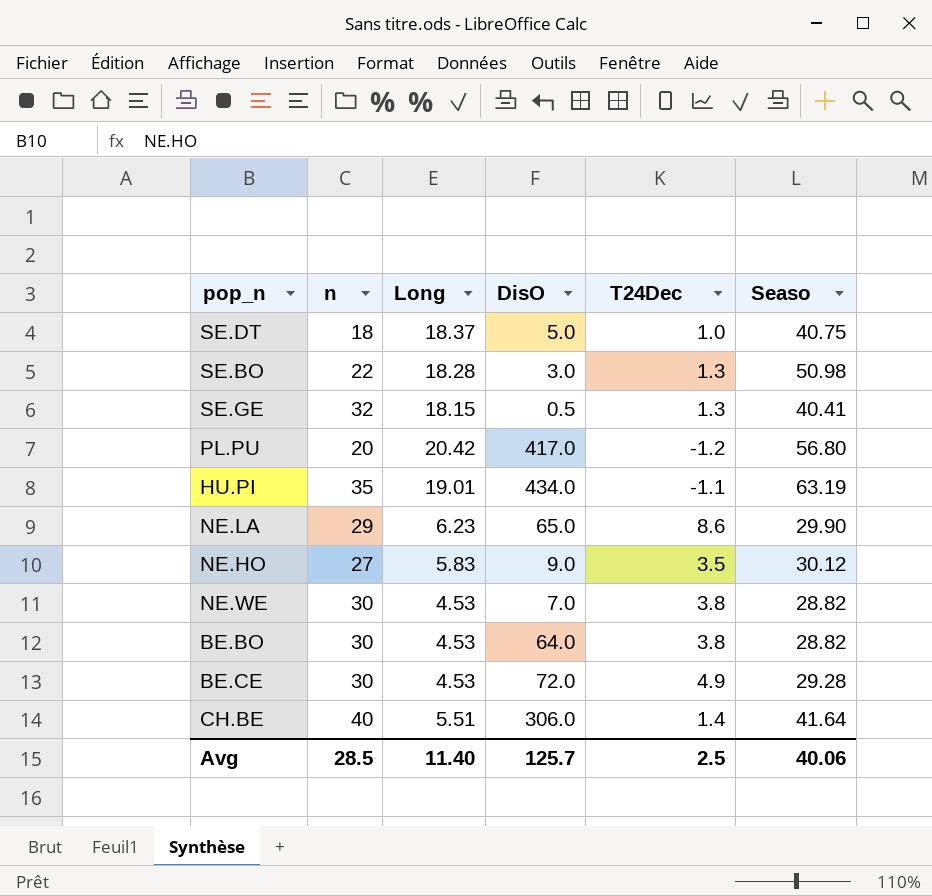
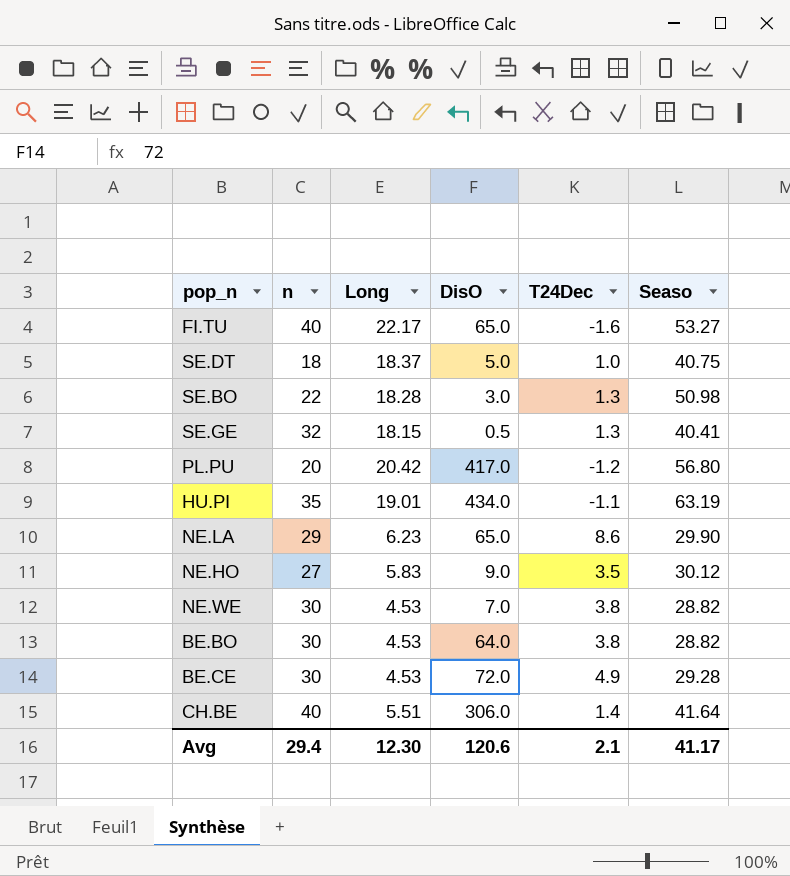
row FI.TU: none -> 40 | 22.17 | 65.0 | -1.6 | 53.27
Avg | n: 28.5 -> 29.4
Avg | Long: 11.40 -> 12.30
Avg | DisO: 125.7 -> 120.6
Avg | T24Dec: 2.5 -> 2.1
Avg | Seaso: 40.06 -> 41.17

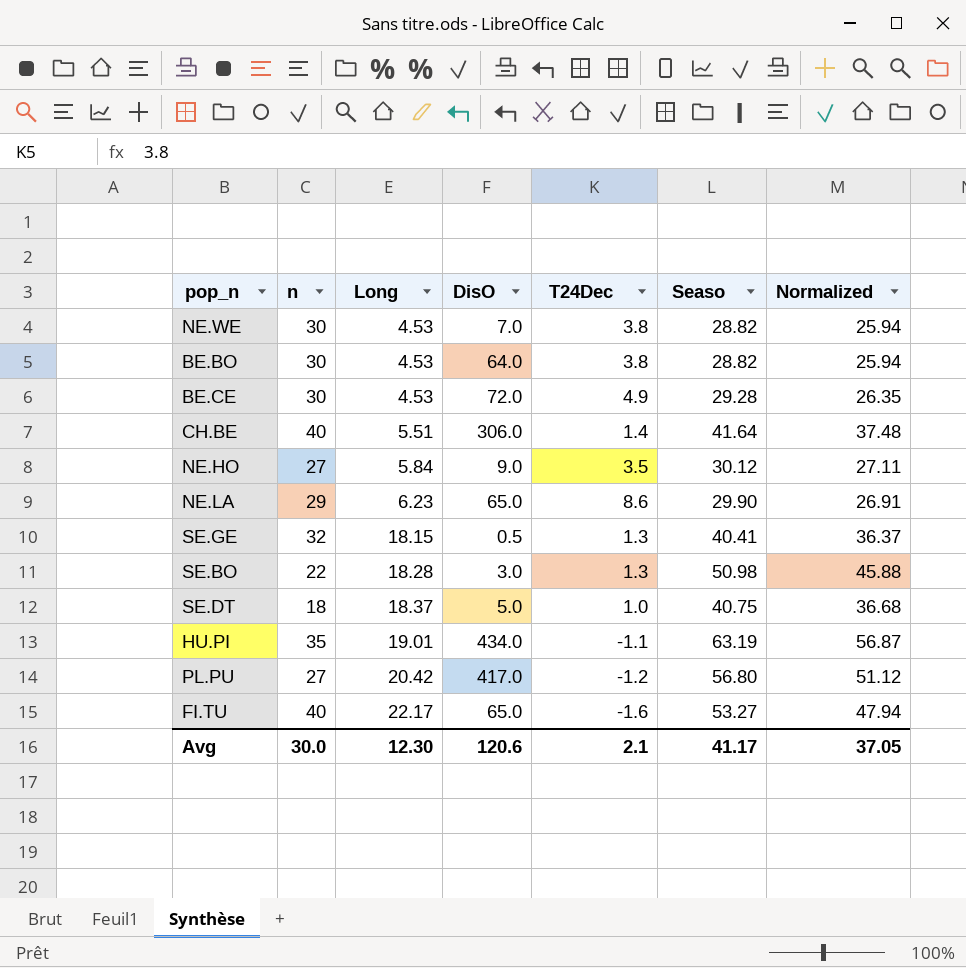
row order: none -> Long ascending
column Normalized | formula: none -> [Seaso] * 0.9
NE.HO | Long: 5.83 -> 5.84
PL.PU | n: 20 -> 27
Avg | n: 29.4 -> 30.0

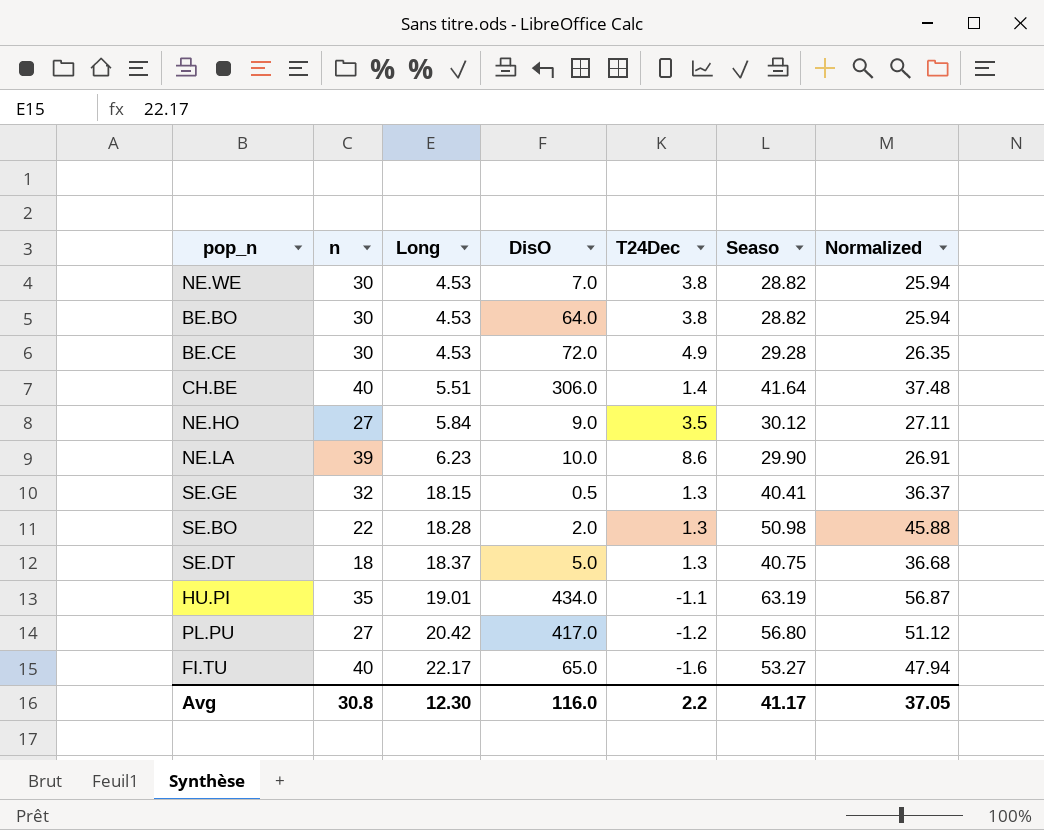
NE.LA | n: 29 -> 39
NE.LA | DisO: 65.0 -> 10.0
SE.BO | DisO: 3.0 -> 2.0
SE.DT | T24Dec: 1.0 -> 1.3
Avg | n: 30.0 -> 30.8
Avg | DisO: 120.6 -> 116.0
Avg | T24Dec: 2.1 -> 2.2

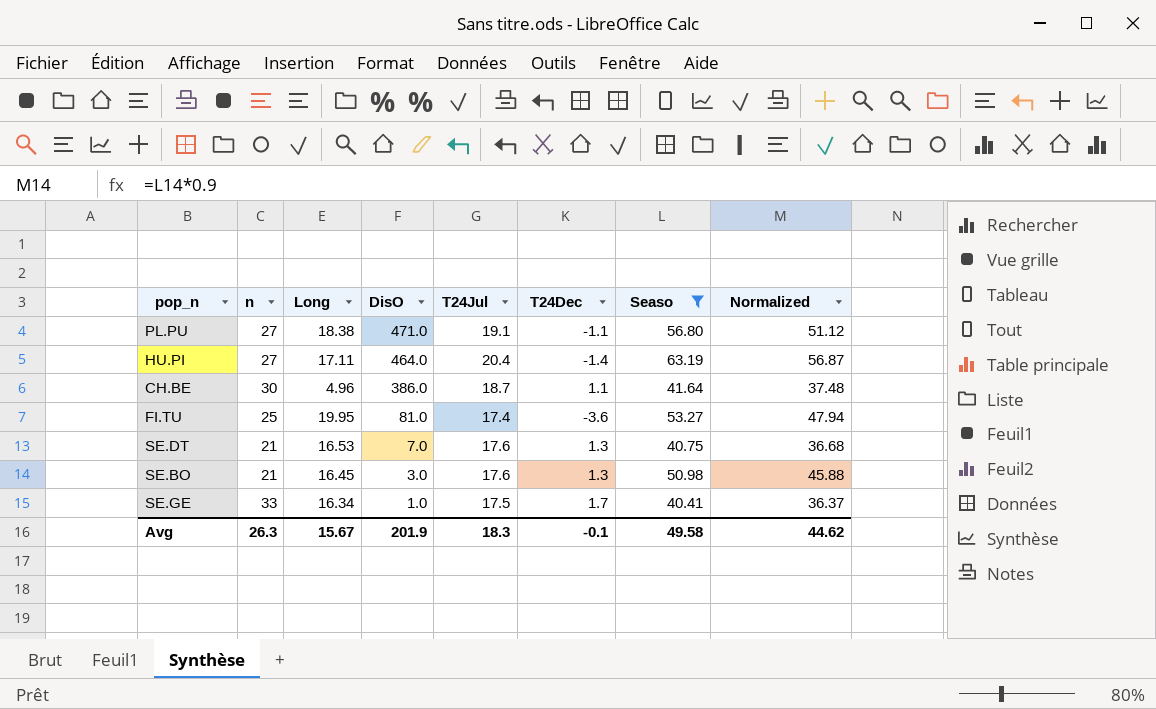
filter: none -> Seaso >= 40.41
row order: Long ascending -> DisO descending
column T24Jul | position: none -> 5
PL.PU | Long: 20.42 -> 18.38
PL.PU | DisO: 417.0 -> 471.0
PL.PU | T24Dec: -1.2 -> -1.1
HU.PI | n: 35 -> 27
HU.PI | Long: 19.01 -> 17.11
HU.PI | DisO: 434.0 -> 464.0
HU.PI | T24Dec: -1.1 -> -1.4
CH.BE | n: 40 -> 30
CH.BE | Long: 5.51 -> 4.96
CH.BE | DisO: 306.0 -> 386.0
CH.BE | T24Dec: 1.4 -> 1.1
FI.TU | n: 40 -> 25
FI.TU | Long: 22.17 -> 19.95
FI.TU | DisO: 65.0 -> 81.0
FI.TU | T24Dec: -1.6 -> -3.6
SE.DT | n: 18 -> 21
SE.DT | Long: 18.37 -> 16.53
SE.DT | DisO: 5.0 -> 7.0
SE.BO | n: 22 -> 21
SE.BO | Long: 18.28 -> 16.45
SE.BO | DisO: 2.0 -> 3.0
SE.GE | n: 32 -> 33
SE.GE | Long: 18.15 -> 16.34
SE.GE | DisO: 0.5 -> 1.0
SE.GE | T24Dec: 1.3 -> 1.7
Avg | n: 30.8 -> 26.3
Avg | Long: 12.30 -> 15.67
Avg | DisO: 116.0 -> 201.9
Avg | T24Dec: 2.2 -> -0.1
Avg | Seaso: 41.17 -> 49.58
Avg | Normalized: 37.05 -> 44.62

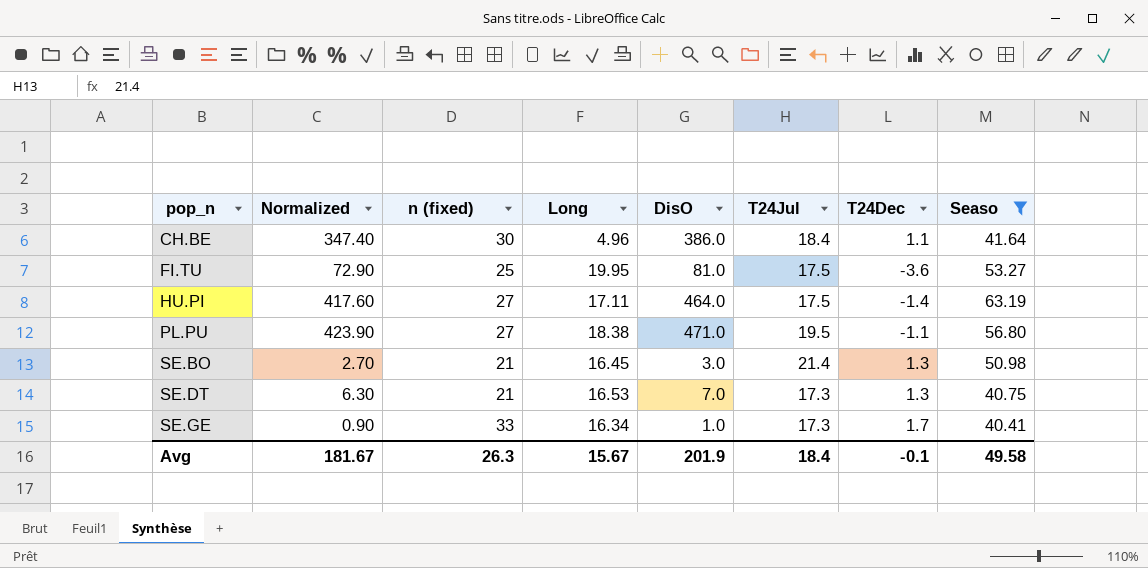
row order: DisO descending -> pop_n ascending
column Normalized | formula: [Seaso] * 0.9 -> [DisO] * 0.9
column Normalized | position: 8 -> 2
column name: n -> n (fixed)
CH.BE | T24Jul: 18.7 -> 18.4
FI.TU | T24Jul: 17.4 -> 17.5
HU.PI | T24Jul: 20.4 -> 17.5
PL.PU | T24Jul: 19.1 -> 19.5
SE.BO | T24Jul: 17.6 -> 21.4
SE.DT | T24Jul: 17.6 -> 17.3
SE.GE | T24Jul: 17.5 -> 17.3
Avg | Normalized: 44.62 -> 181.67
Avg | T24Jul: 18.3 -> 18.4

